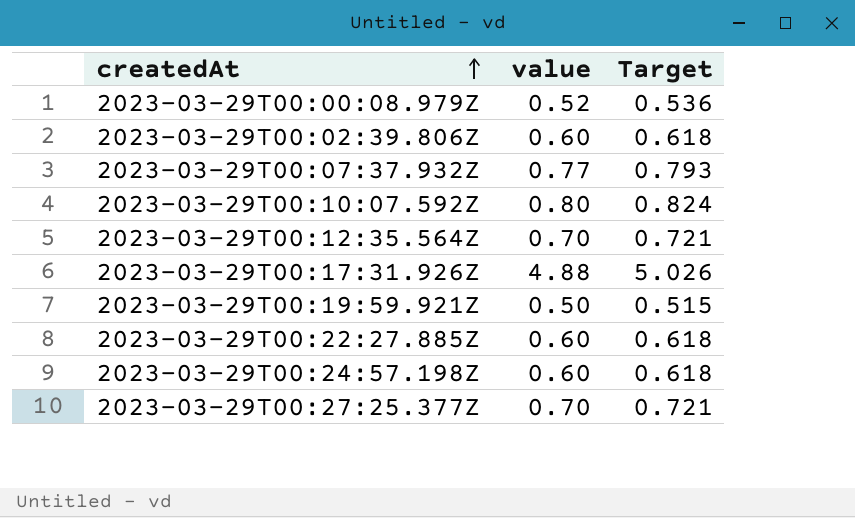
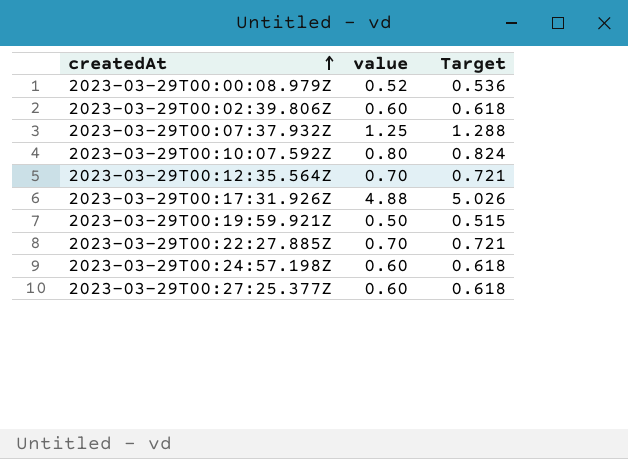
2023-03-29T00:07:37.932Z | value: 0.77 -> 1.25
2023-03-29T00:07:37.932Z | Target: 0.793 -> 1.288
2023-03-29T00:22:27.885Z | value: 0.60 -> 0.70
2023-03-29T00:22:27.885Z | Target: 0.618 -> 0.721
2023-03-29T00:27:25.377Z | value: 0.70 -> 0.60
2023-03-29T00:27:25.377Z | Target: 0.721 -> 0.618

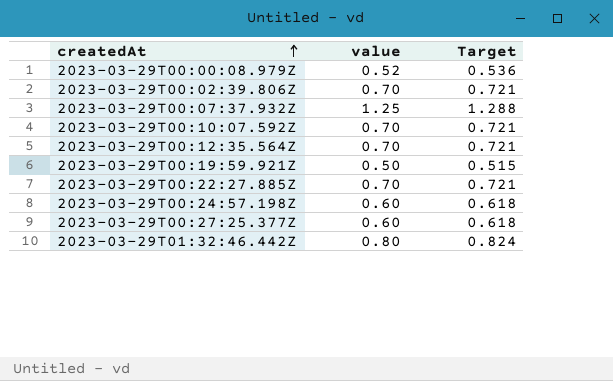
row 2023-03-29T00:17:31.926Z: 4.88 | 5.026 -> none
2023-03-29T00:02:39.806Z | value: 0.60 -> 0.70
2023-03-29T00:02:39.806Z | Target: 0.618 -> 0.721
2023-03-29T00:10:07.592Z | value: 0.80 -> 0.70
2023-03-29T00:10:07.592Z | Target: 0.824 -> 0.721
row 2023-03-29T01:32:46.442Z: none -> 0.80 | 0.824

